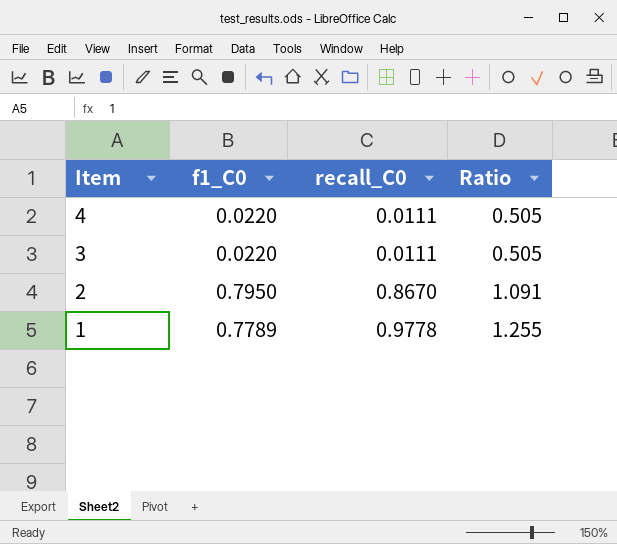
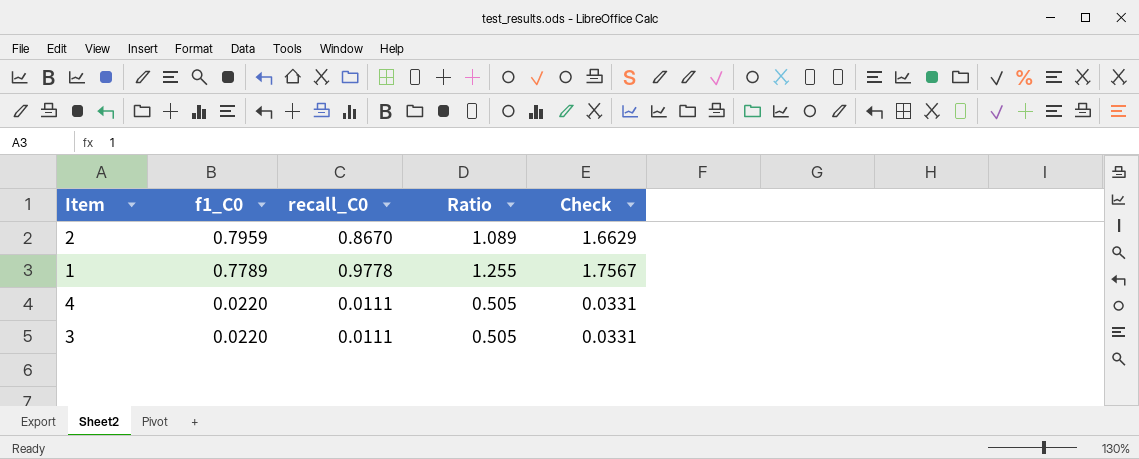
row order: Item descending -> f1_C0 descending
column Check | formula: none -> [f1_C0] + [recall_C0]
2 | f1_C0: 0.7950 -> 0.7959
2 | Ratio: 1.091 -> 1.089

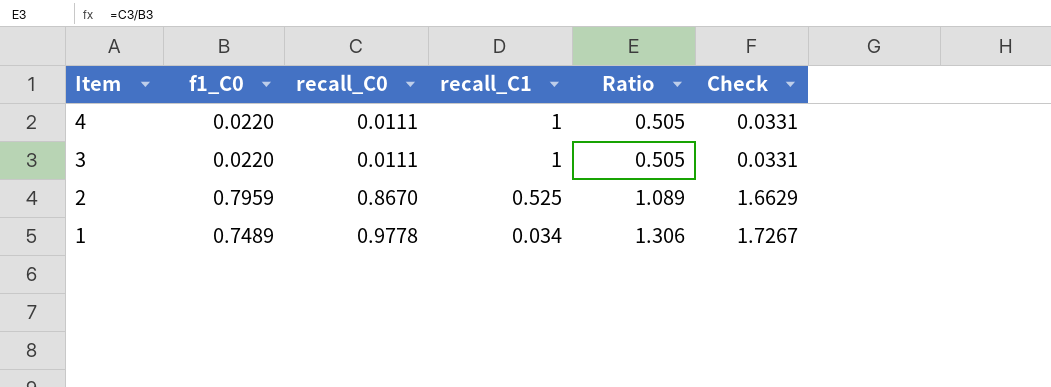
row order: f1_C0 descending -> Item descending
column recall_C1 | position: none -> 4
1 | f1_C0: 0.7789 -> 0.7489
1 | Ratio: 1.255 -> 1.306
1 | Check: 1.7567 -> 1.7267

